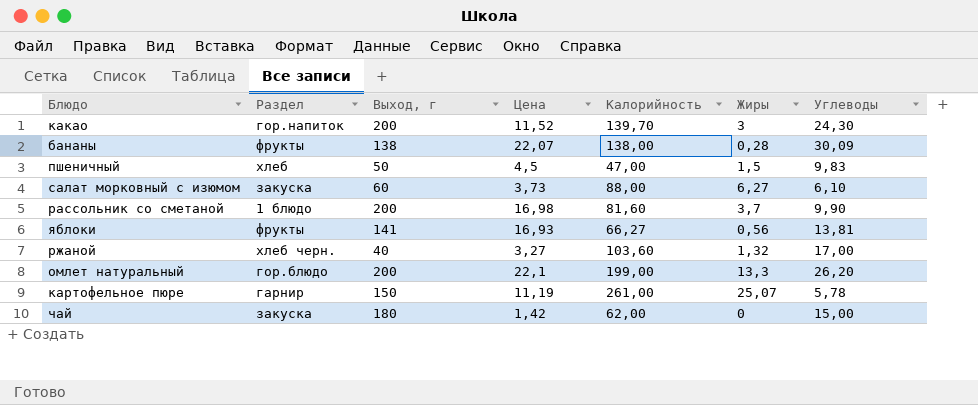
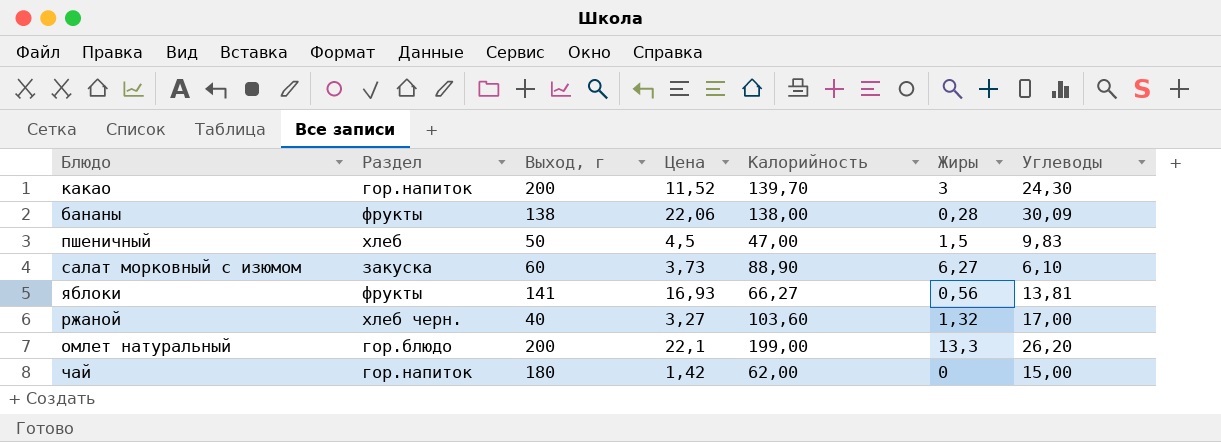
row рассольник со сметаной: 1 блюдо | 200 | 16,98 | 81,60 | 3,7 | 9,90 -> none
row картофельное пюре: гарнир | 150 | 11,19 | 261,00 | 25,07 | 5,78 -> none
бананы | Цена: 22,07 -> 22,06
салат морковный с изюмом | Калорийность: 88,00 -> 88,90
чай | Раздел: закуска -> гор.напиток

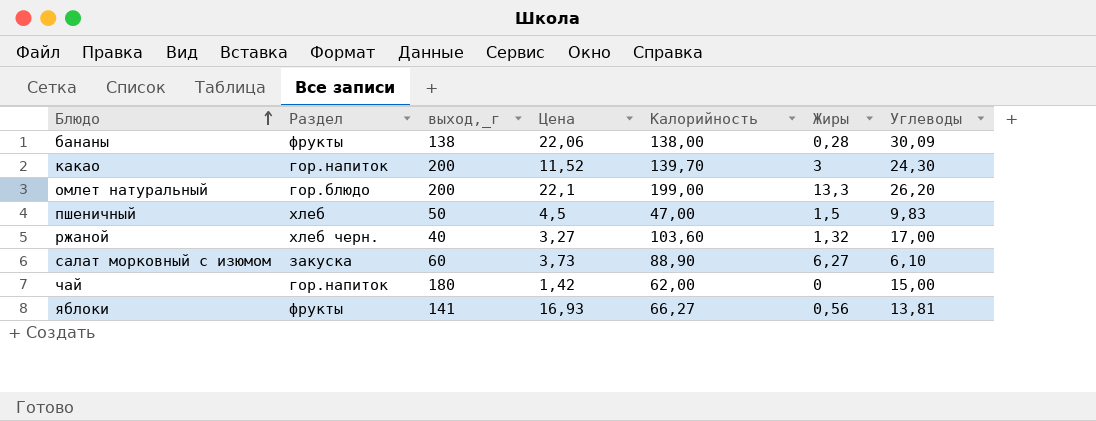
row order: none -> Блюдо ascending
column name: Выход, г -> выход,_г

